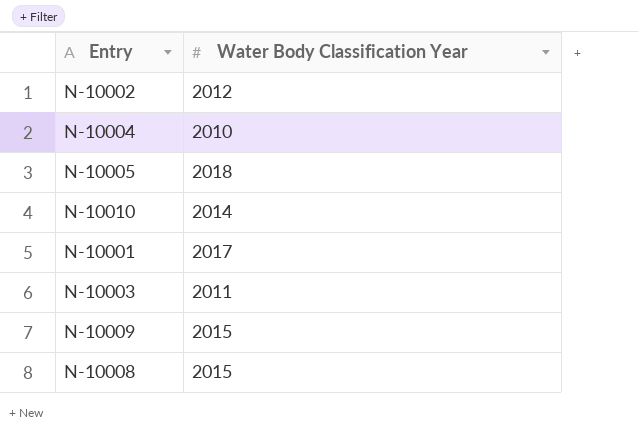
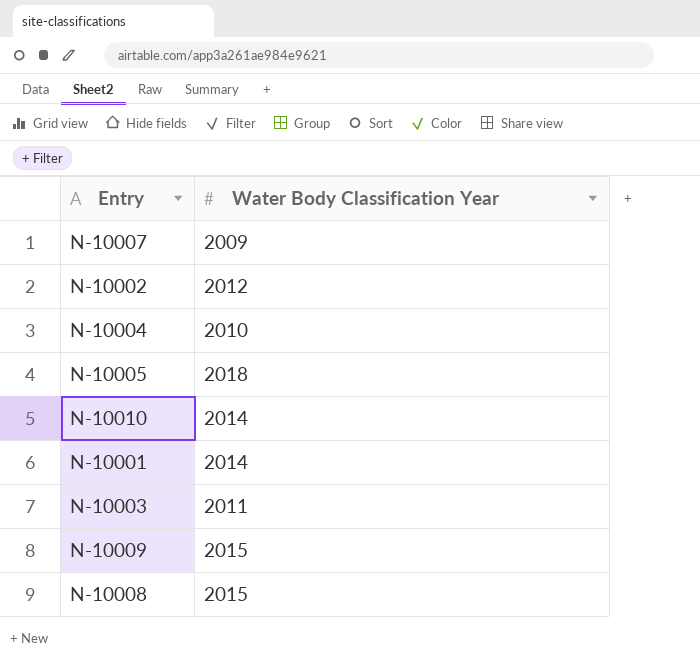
row N-10007: none -> 2009
N-10001 | Water Body Classification Year: 2017 -> 2014

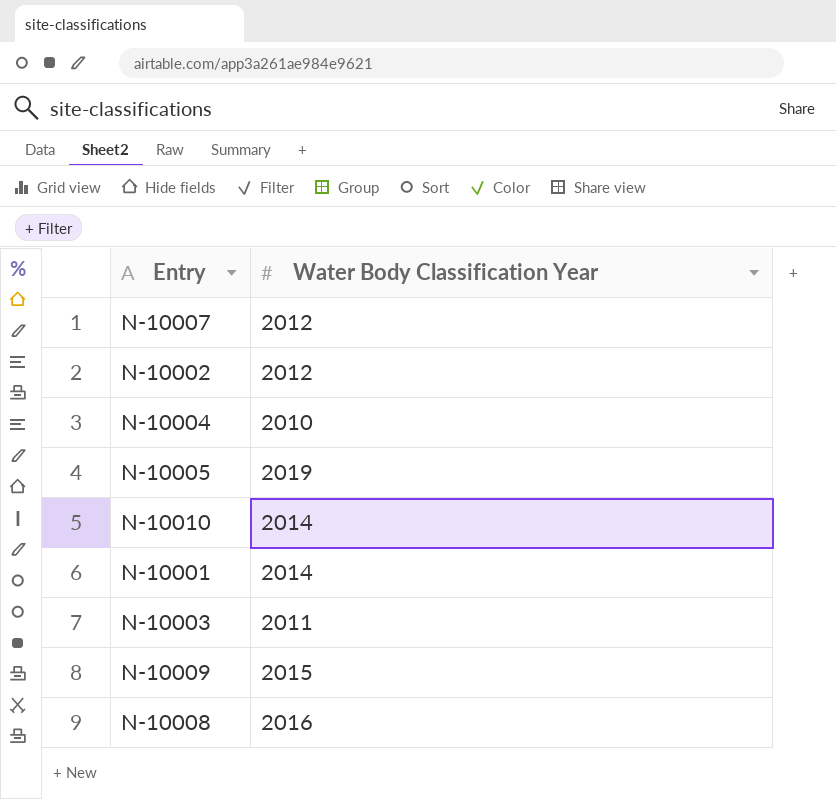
N-10007 | Water Body Classification Year: 2009 -> 2012
N-10005 | Water Body Classification Year: 2018 -> 2019
N-10008 | Water Body Classification Year: 2015 -> 2016

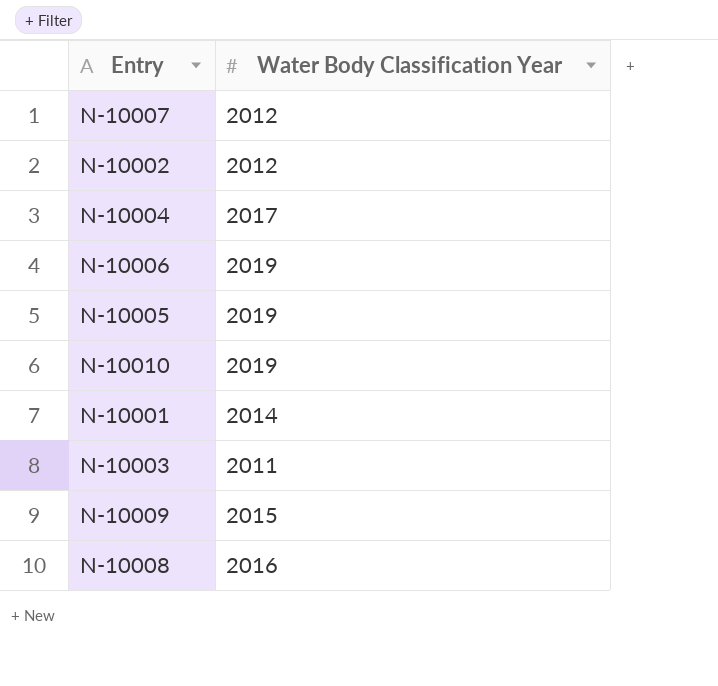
N-10004 | Water Body Classification Year: 2010 -> 2017
row N-10006: none -> 2019
N-10010 | Water Body Classification Year: 2014 -> 2019

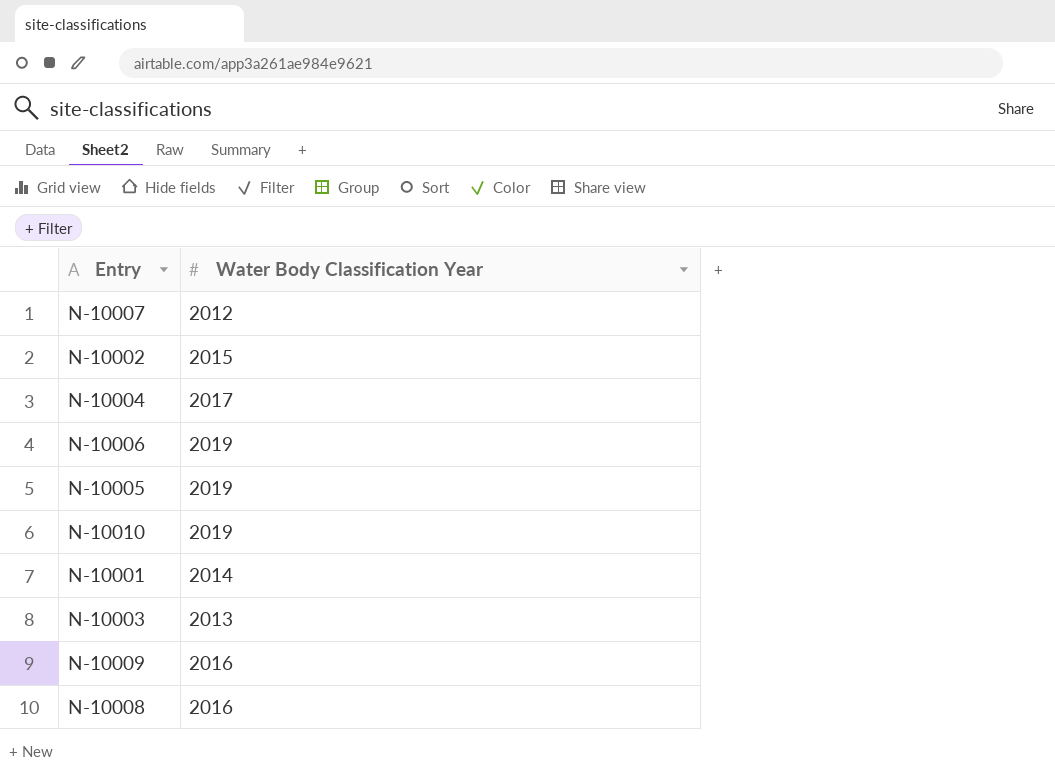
N-10002 | Water Body Classification Year: 2012 -> 2015
N-10003 | Water Body Classification Year: 2011 -> 2013
N-10009 | Water Body Classification Year: 2015 -> 2016

